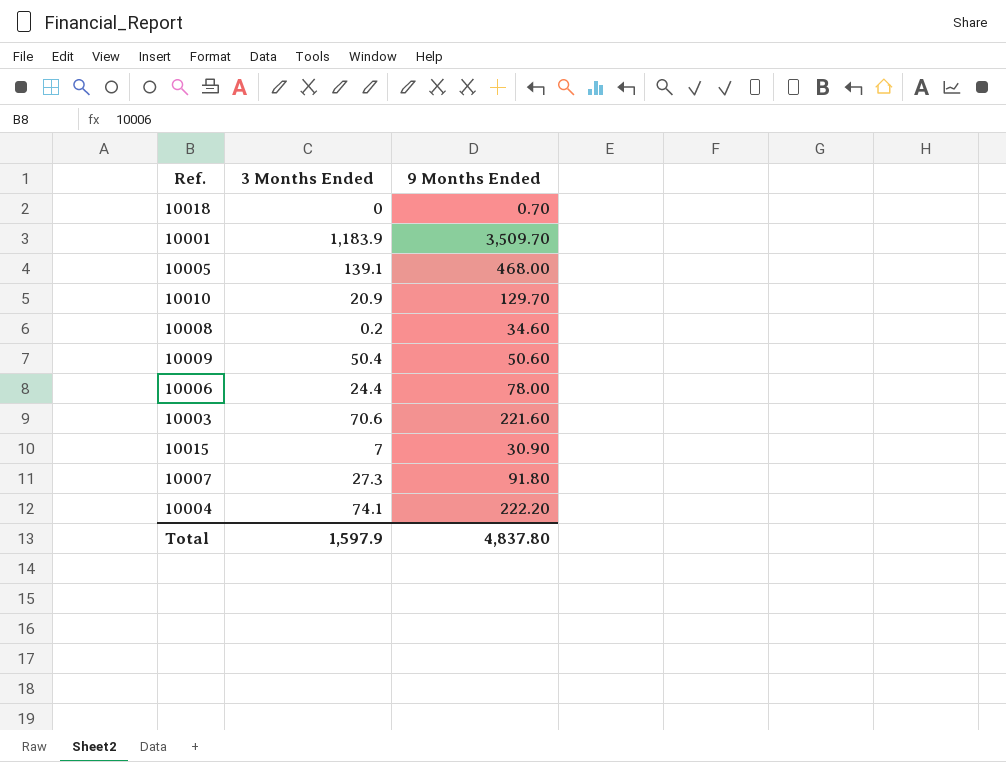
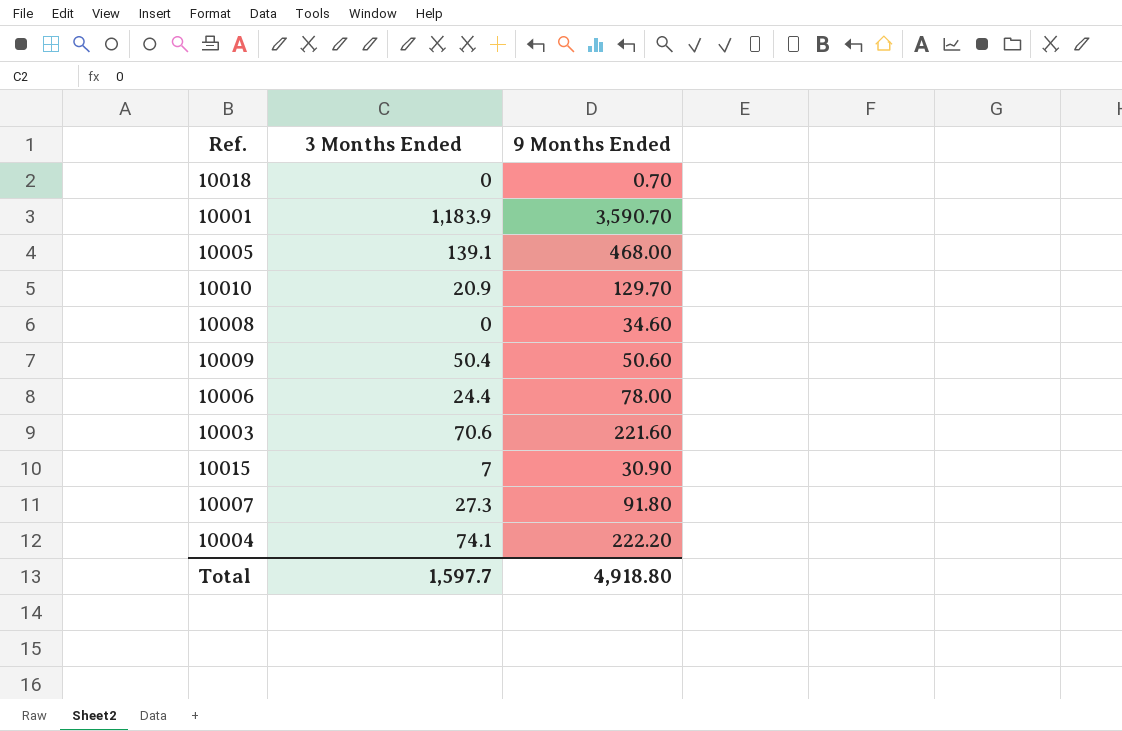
10001 | 9 Months Ended: 3,509.70 -> 3,590.70
10008 | 3 Months Ended: 0.2 -> 0
Total | 3 Months Ended: 1,597.9 -> 1,597.7
Total | 9 Months Ended: 4,837.80 -> 4,918.80

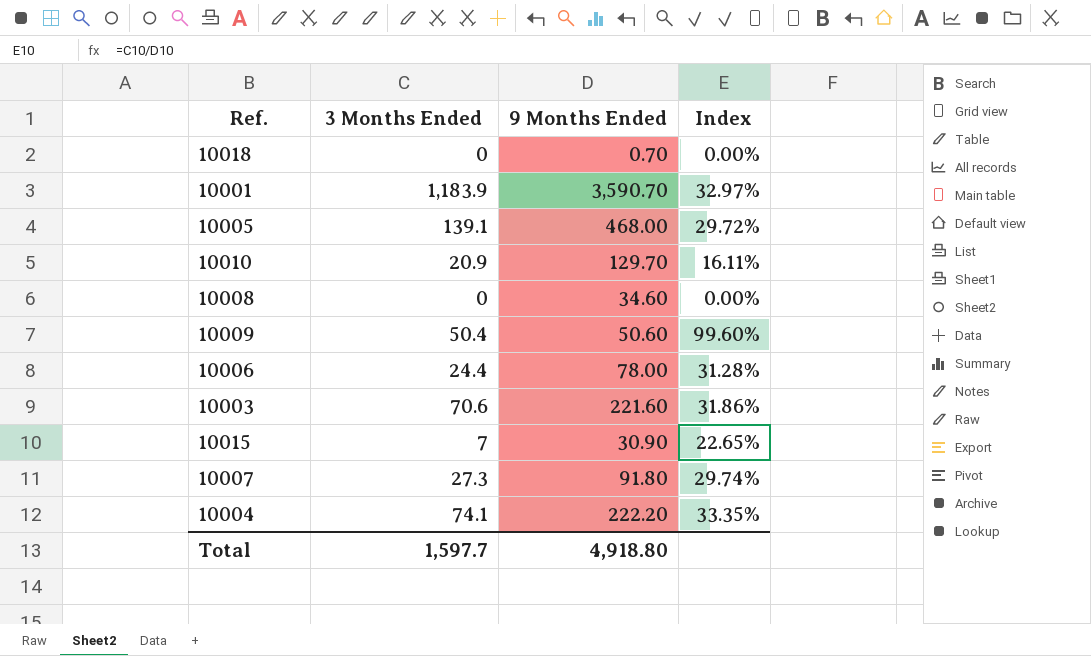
column Index | formula: none -> [3 Months Ended] / [9 Months Ended]

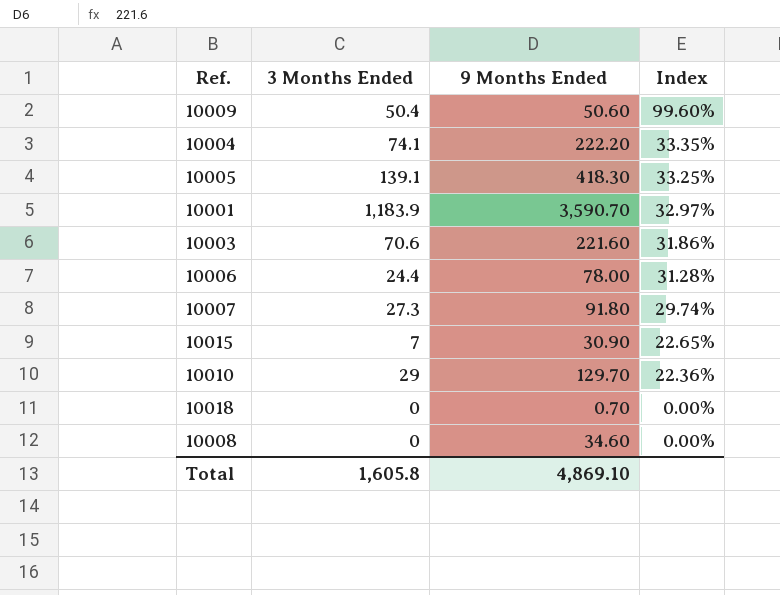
row order: none -> Index descending
10005 | 9 Months Ended: 468.00 -> 418.30
10005 | Index: 29.72% -> 33.25%
10010 | 3 Months Ended: 20.9 -> 29
10010 | Index: 16.11% -> 22.36%
Total | 3 Months Ended: 1,597.7 -> 1,605.8
Total | 9 Months Ended: 4,918.80 -> 4,869.10

